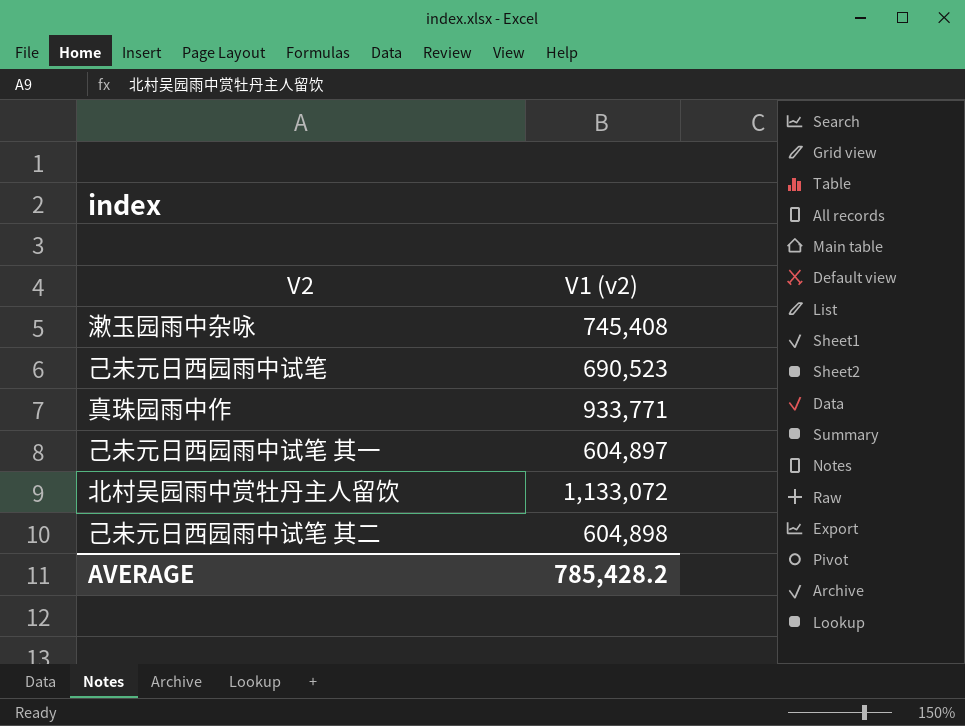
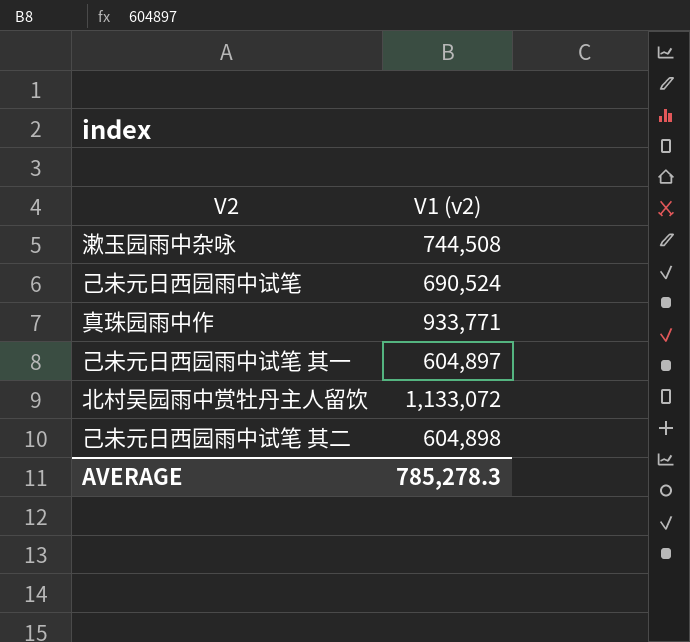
漱玉园雨中杂咏 | V1 (v2): 745,408 -> 744,508
己未元日西园雨中试笔 | V1 (v2): 690,523 -> 690,524
AVERAGE | V1 (v2): 785,428.2 -> 785,278.3

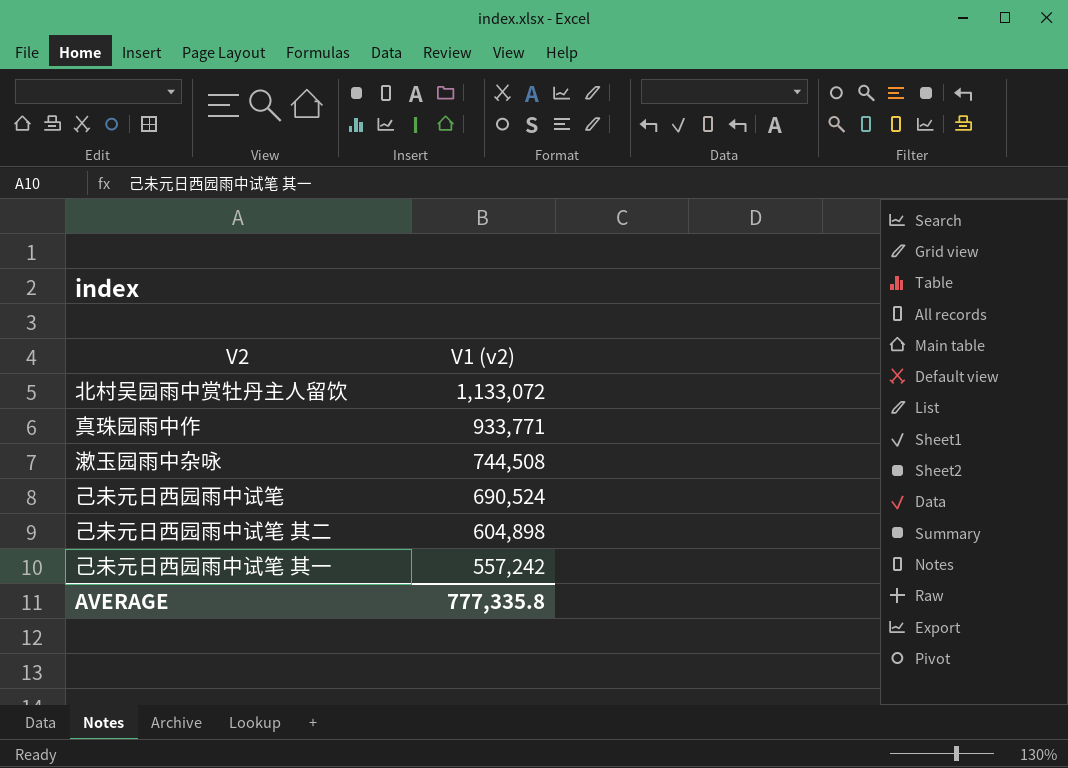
row order: none -> V1 (v2) descending
己未元日西园雨中试笔 其一 | V1 (v2): 604,897 -> 557,242
AVERAGE | V1 (v2): 785,278.3 -> 777,335.8

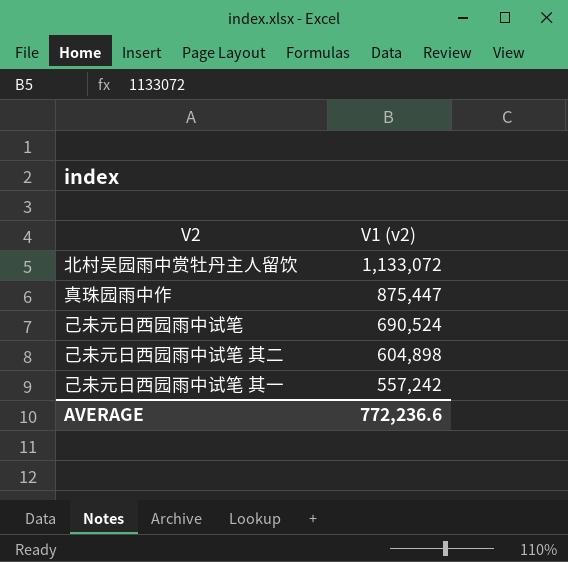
row 漱玉园雨中杂咏: 744,508 -> none
真珠园雨中作 | V1 (v2): 933,771 -> 875,447
AVERAGE | V1 (v2): 777,335.8 -> 772,236.6

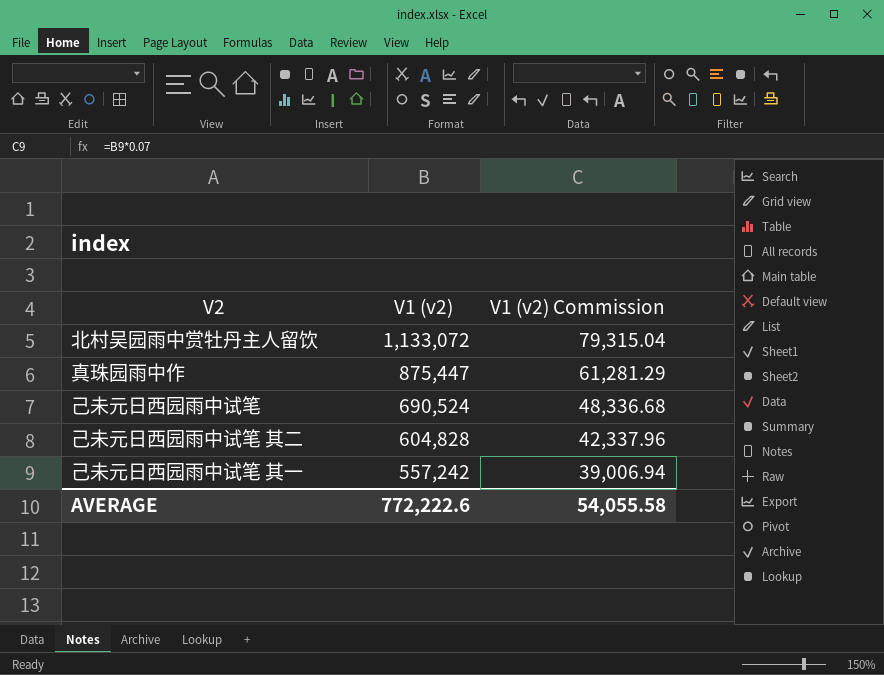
column V1 (v2) Commission | formula: none -> [V1 (v2)] * 0.07
己未元日西园雨中试笔 其二 | V1 (v2): 604,898 -> 604,828
AVERAGE | V1 (v2): 772,236.6 -> 772,222.6

